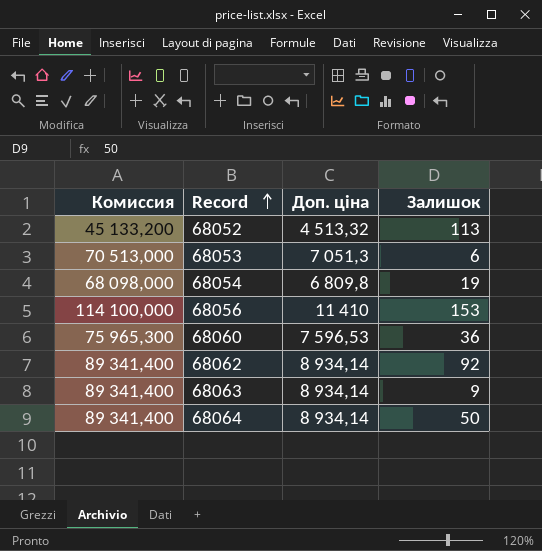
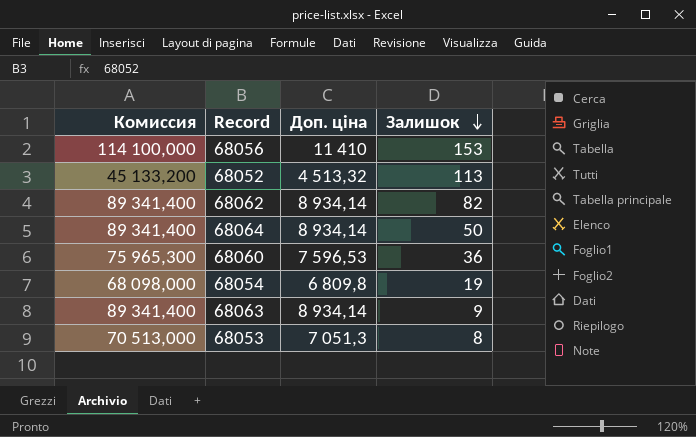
row order: Record ascending -> Залишок descending
68062 | Залишок: 92 -> 82
68053 | Залишок: 6 -> 8

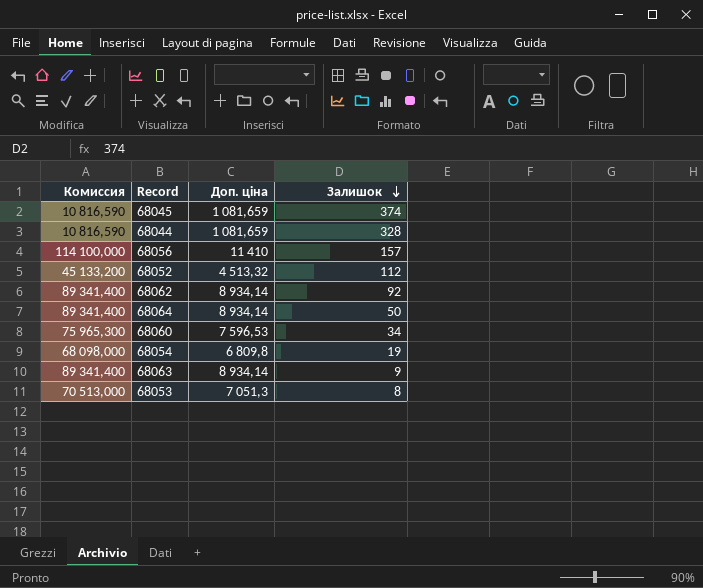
row 68045: none -> 10 816,590 | 1 081,659 | 374
row 68044: none -> 10 816,590 | 1 081,659 | 328
68056 | Залишок: 153 -> 157
68052 | Залишок: 113 -> 112
68062 | Залишок: 82 -> 92
68060 | Залишок: 36 -> 34

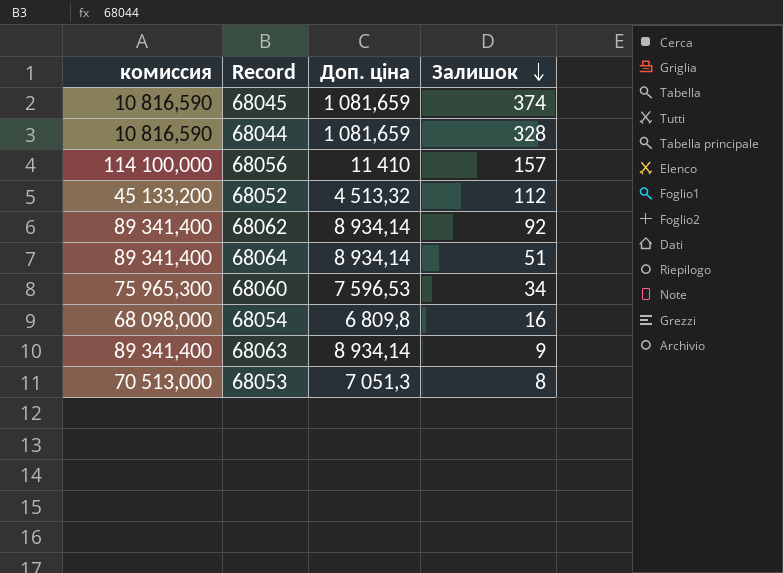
column name: Комиссия -> комиссия
68064 | Залишок: 50 -> 51
68054 | Залишок: 19 -> 16

